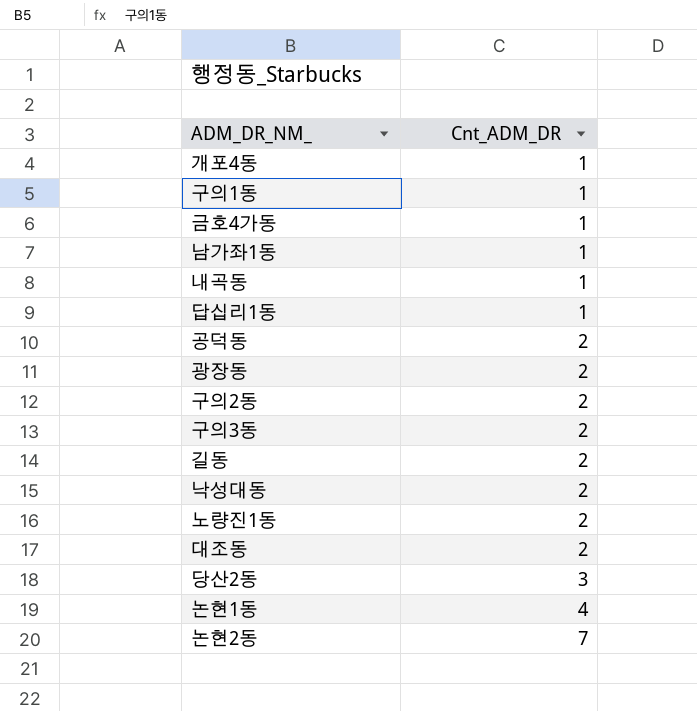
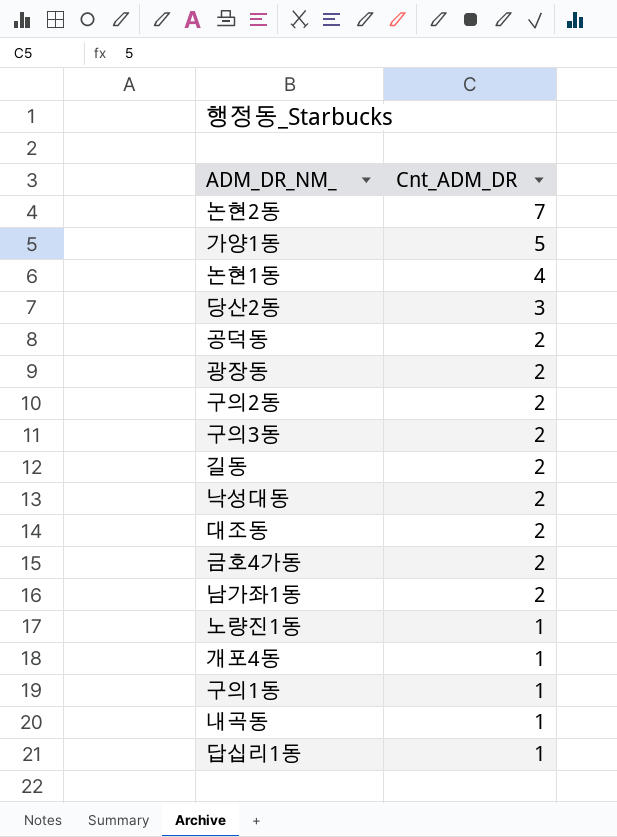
row order: Cnt_ADM_DR ascending -> Cnt_ADM_DR descending
row 가양1동: none -> 5
금호4가동 | Cnt_ADM_DR: 1 -> 2
남가좌1동 | Cnt_ADM_DR: 1 -> 2
노량진1동 | Cnt_ADM_DR: 2 -> 1

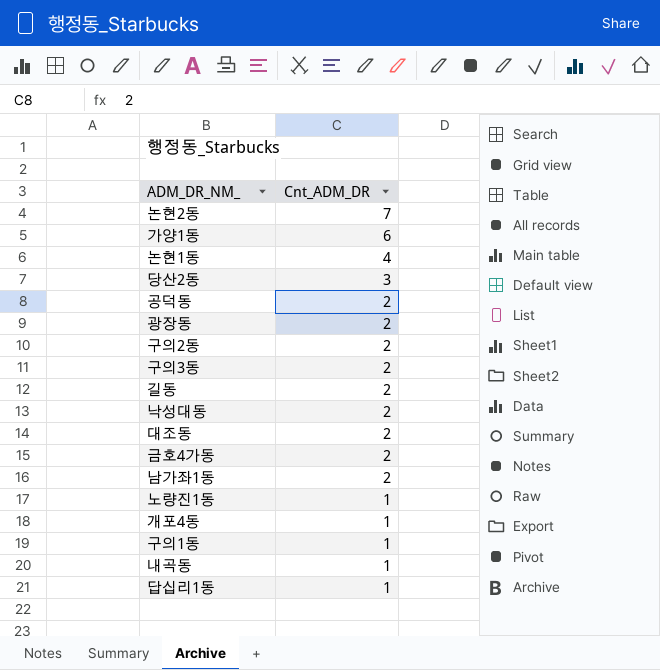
가양1동 | Cnt_ADM_DR: 5 -> 6

